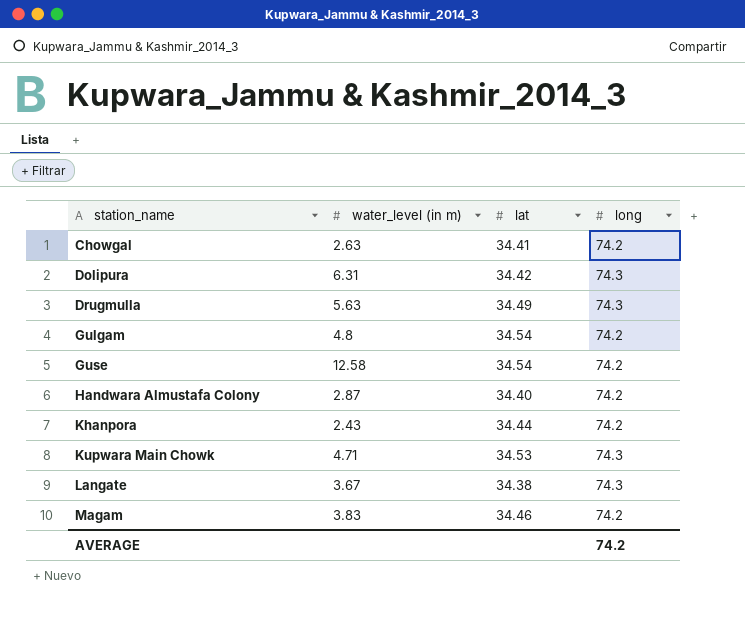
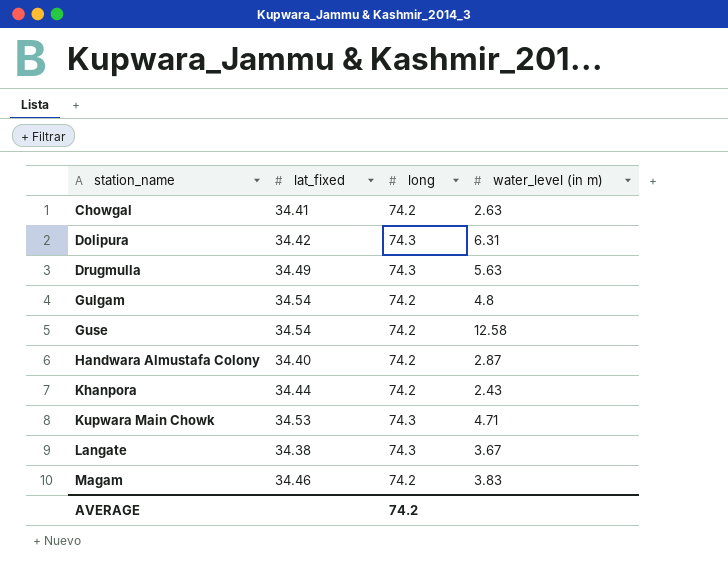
column name: lat -> lat_fixed
column water_level (in m) | position: 2 -> 4

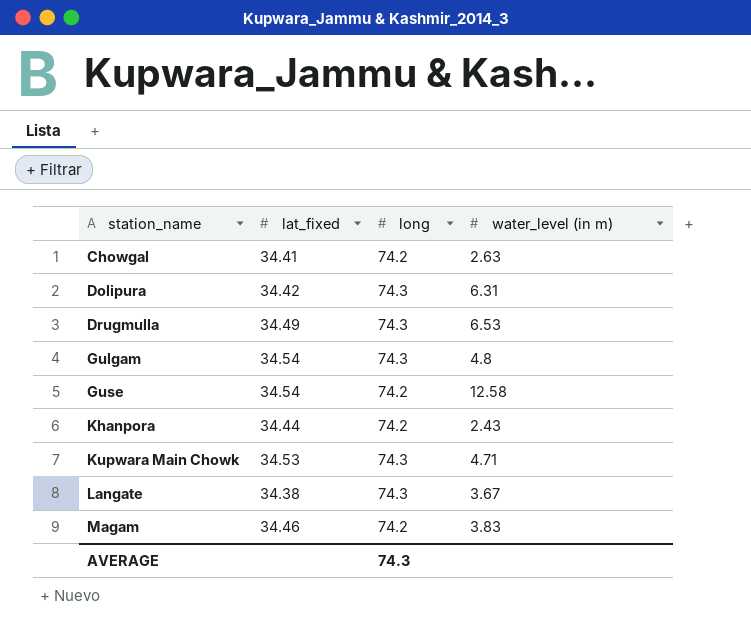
row Handwara Almustafa Colony: 34.40 | 74.2 | 2.87 -> none
Drugmulla | water_level (in m): 5.63 -> 6.53
Gulgam | long: 74.2 -> 74.3
AVERAGE | long: 74.2 -> 74.3

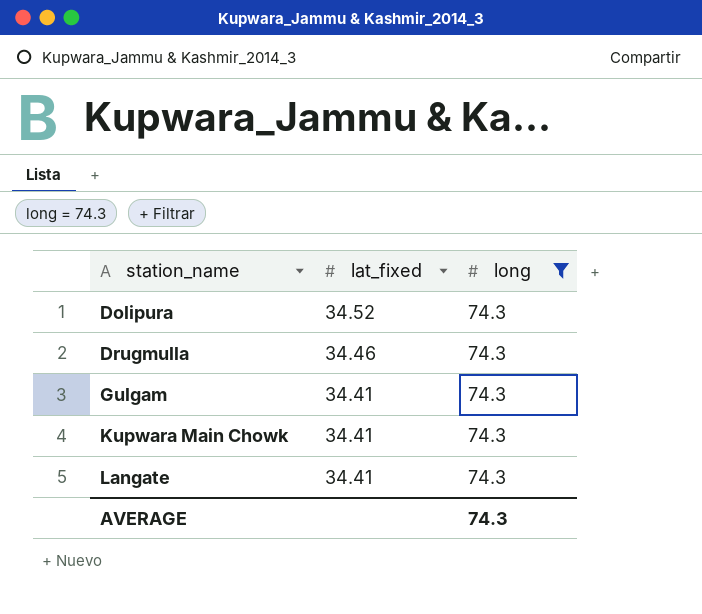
filter: none -> long = 74.3
column water_level (in m) | position: 4 -> none
Dolipura | lat_fixed: 34.42 -> 34.52
Drugmulla | lat_fixed: 34.49 -> 34.46
Gulgam | lat_fixed: 34.54 -> 34.41
Kupwara Main Chowk | lat_fixed: 34.53 -> 34.41
Langate | lat_fixed: 34.38 -> 34.41

